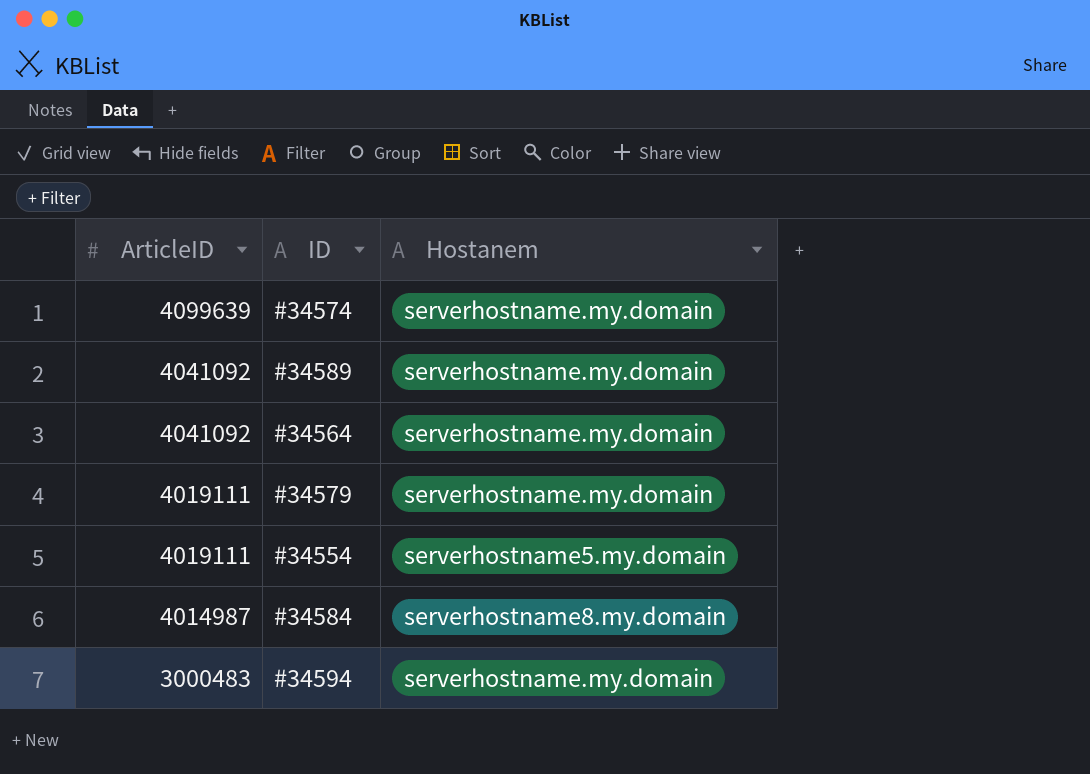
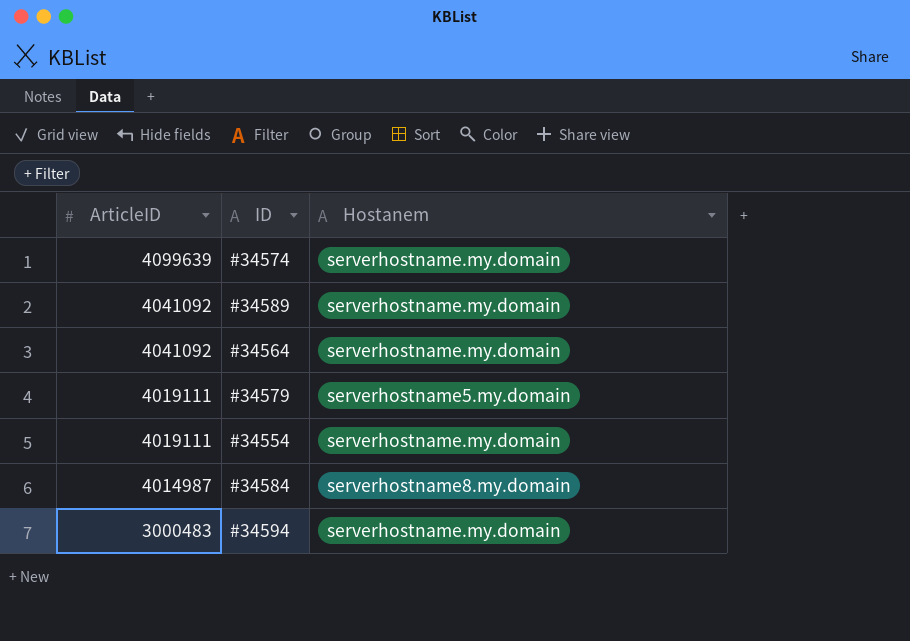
#34579 | Hostanem: serverhostname.my.domain -> serverhostname5.my.domain
#34554 | Hostanem: serverhostname5.my.domain -> serverhostname.my.domain

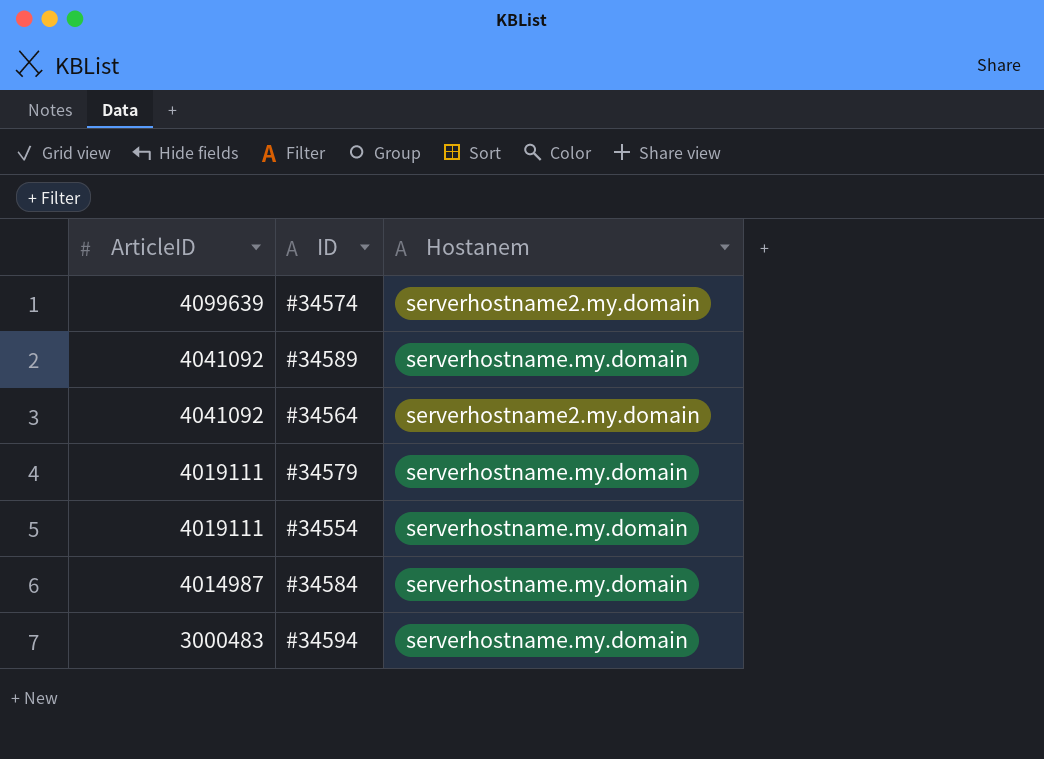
#34574 | Hostanem: serverhostname.my.domain -> serverhostname2.my.domain
#34564 | Hostanem: serverhostname.my.domain -> serverhostname2.my.domain
#34579 | Hostanem: serverhostname5.my.domain -> serverhostname.my.domain
#34584 | Hostanem: serverhostname8.my.domain -> serverhostname.my.domain

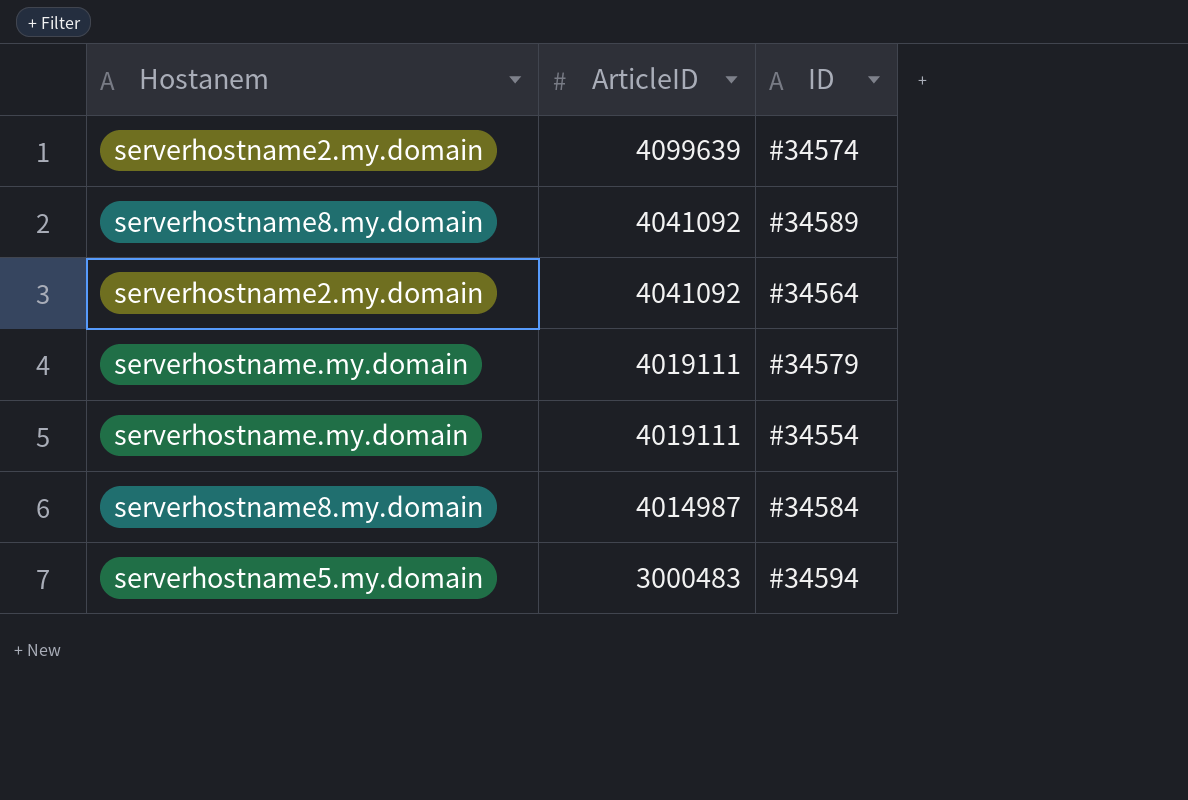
column Hostanem | position: 3 -> 1
#34589 | Hostanem: serverhostname.my.domain -> serverhostname8.my.domain
#34584 | Hostanem: serverhostname.my.domain -> serverhostname8.my.domain
#34594 | Hostanem: serverhostname.my.domain -> serverhostname5.my.domain

